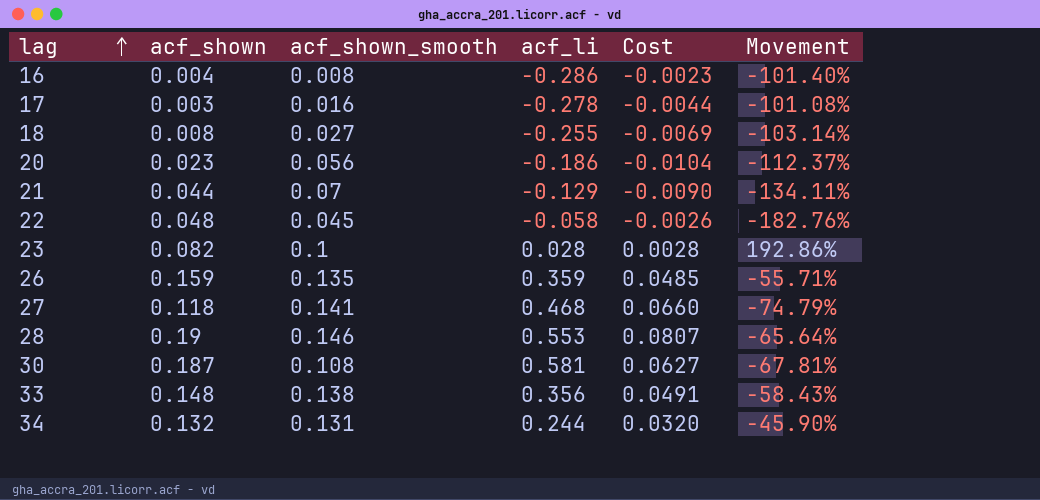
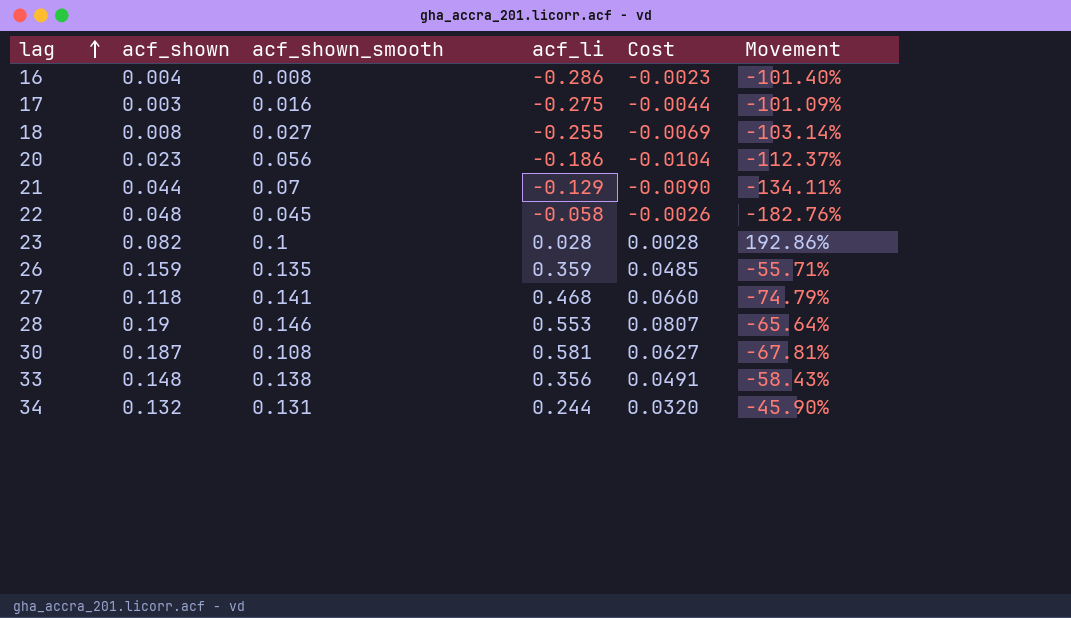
17 | acf_li: -0.278 -> -0.275
17 | Movement: -101.08% -> -101.09%

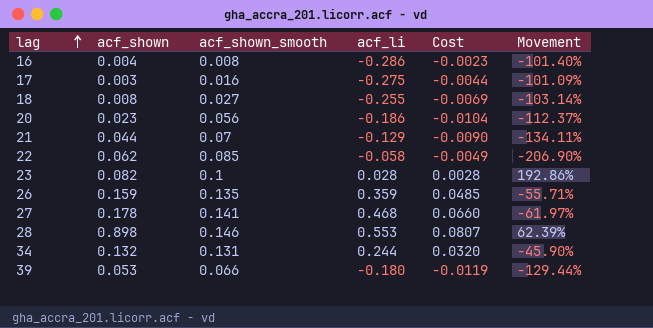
row 30: 0.187 | 0.108 | 0.581 | 0.0627 | -67.81% -> none
row 33: 0.148 | 0.138 | 0.356 | 0.0491 | -58.43% -> none
22 | acf_shown: 0.048 -> 0.062
22 | acf_shown_smooth: 0.045 -> 0.085
22 | Cost: -0.0026 -> -0.0049
22 | Movement: -182.76% -> -206.90%
27 | acf_shown: 0.118 -> 0.178
27 | Movement: -74.79% -> -61.97%
28 | acf_shown: 0.19 -> 0.898
28 | Movement: -65.64% -> 62.39%
row 39: none -> 0.053 | 0.066 | -0.180 | -0.0119 | -129.44%

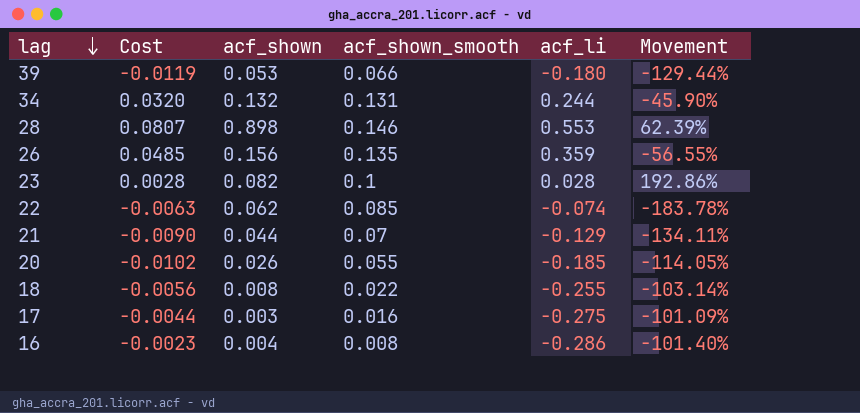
row order: lag ascending -> lag descending
column Cost | position: 5 -> 2
row 27: 0.178 | 0.141 | 0.468 | 0.0660 | -61.97% -> none
26 | acf_shown: 0.159 -> 0.156
26 | Movement: -55.71% -> -56.55%
22 | Cost: -0.0049 -> -0.0063
22 | acf_li: -0.058 -> -0.074
22 | Movement: -206.90% -> -183.78%
20 | Cost: -0.0104 -> -0.0102
20 | acf_shown: 0.023 -> 0.026
20 | acf_shown_smooth: 0.056 -> 0.055
20 | acf_li: -0.186 -> -0.185
20 | Movement: -112.37% -> -114.05%
18 | Cost: -0.0069 -> -0.0056
18 | acf_shown_smooth: 0.027 -> 0.022

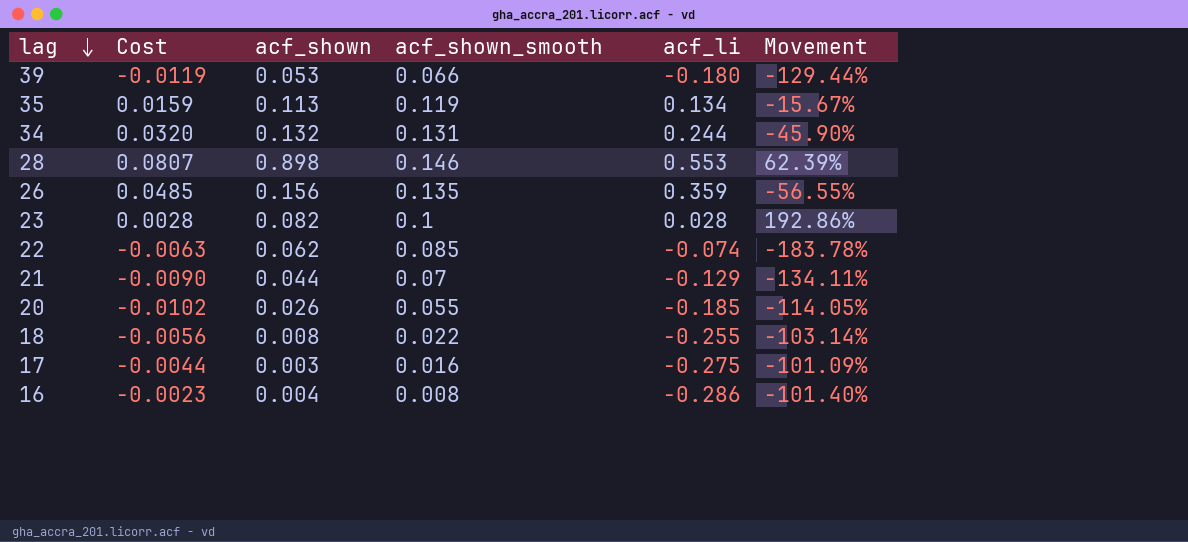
row 35: none -> 0.0159 | 0.113 | 0.119 | 0.134 | -15.67%

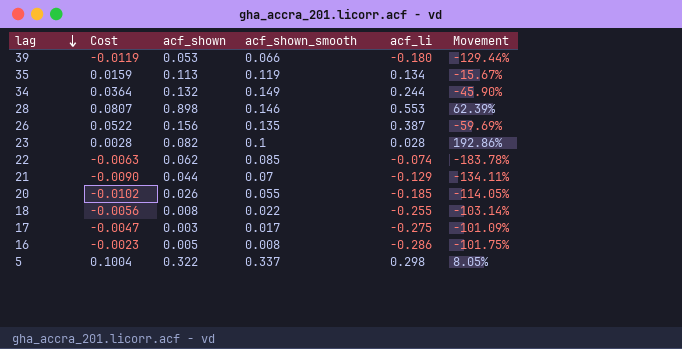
34 | Cost: 0.0320 -> 0.0364
34 | acf_shown_smooth: 0.131 -> 0.149
26 | Cost: 0.0485 -> 0.0522
26 | acf_li: 0.359 -> 0.387
26 | Movement: -56.55% -> -59.69%
17 | Cost: -0.0044 -> -0.0047
17 | acf_shown_smooth: 0.016 -> 0.017
16 | acf_shown: 0.004 -> 0.005
16 | Movement: -101.40% -> -101.75%
row 5: none -> 0.1004 | 0.322 | 0.337 | 0.298 | 8.05%

